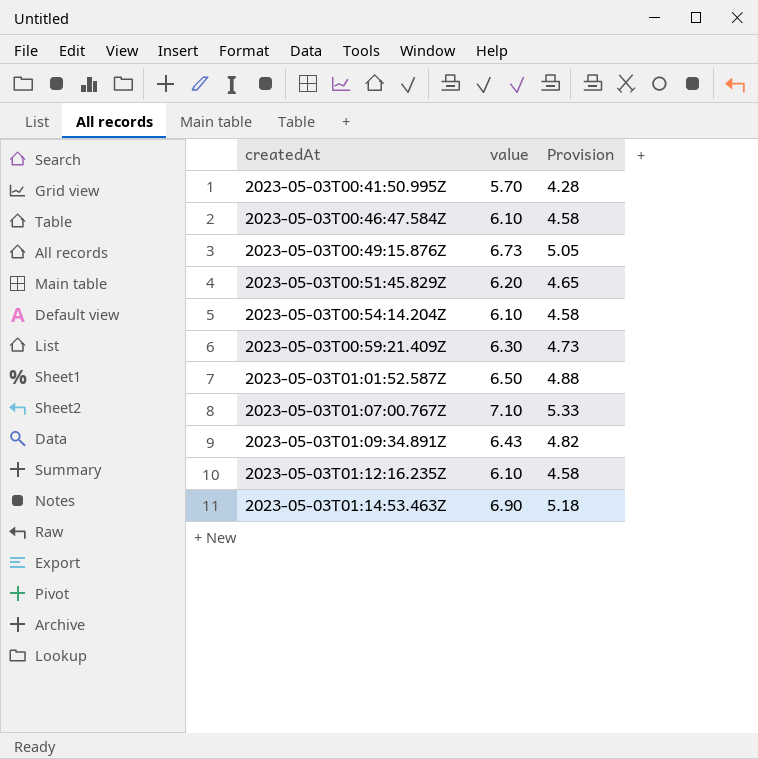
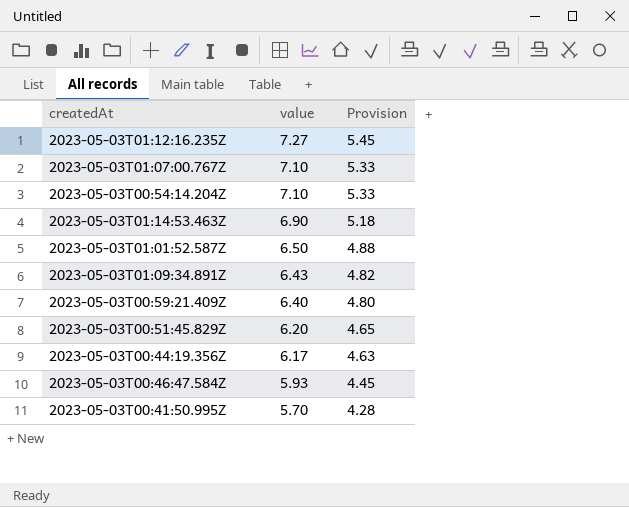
row order: createdAt ascending -> value descending
row 2023-05-03T00:49:15.876Z: 6.73 | 5.05 -> none
2023-05-03T01:12:16.235Z | value: 6.10 -> 7.27
2023-05-03T01:12:16.235Z | Provision: 4.58 -> 5.45
2023-05-03T00:54:14.204Z | value: 6.10 -> 7.10
2023-05-03T00:54:14.204Z | Provision: 4.58 -> 5.33
2023-05-03T00:59:21.409Z | value: 6.30 -> 6.40
2023-05-03T00:59:21.409Z | Provision: 4.73 -> 4.80
row 2023-05-03T00:44:19.356Z: none -> 6.17 | 4.63
2023-05-03T00:46:47.584Z | value: 6.10 -> 5.93
2023-05-03T00:46:47.584Z | Provision: 4.58 -> 4.45

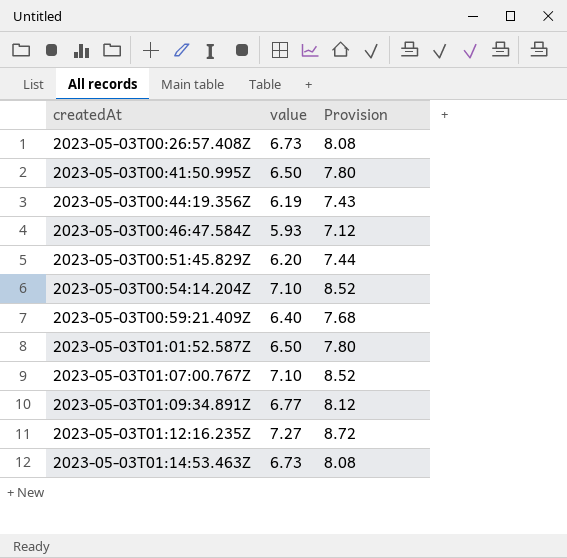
row order: value descending -> createdAt ascending
column Provision | formula: [value] * 0.75 -> [value] * 1.2
row 2023-05-03T00:26:57.408Z: none -> 6.73 | 8.08
2023-05-03T00:41:50.995Z | value: 5.70 -> 6.50
2023-05-03T00:44:19.356Z | value: 6.17 -> 6.19
2023-05-03T01:09:34.891Z | value: 6.43 -> 6.77
2023-05-03T01:14:53.463Z | value: 6.90 -> 6.73

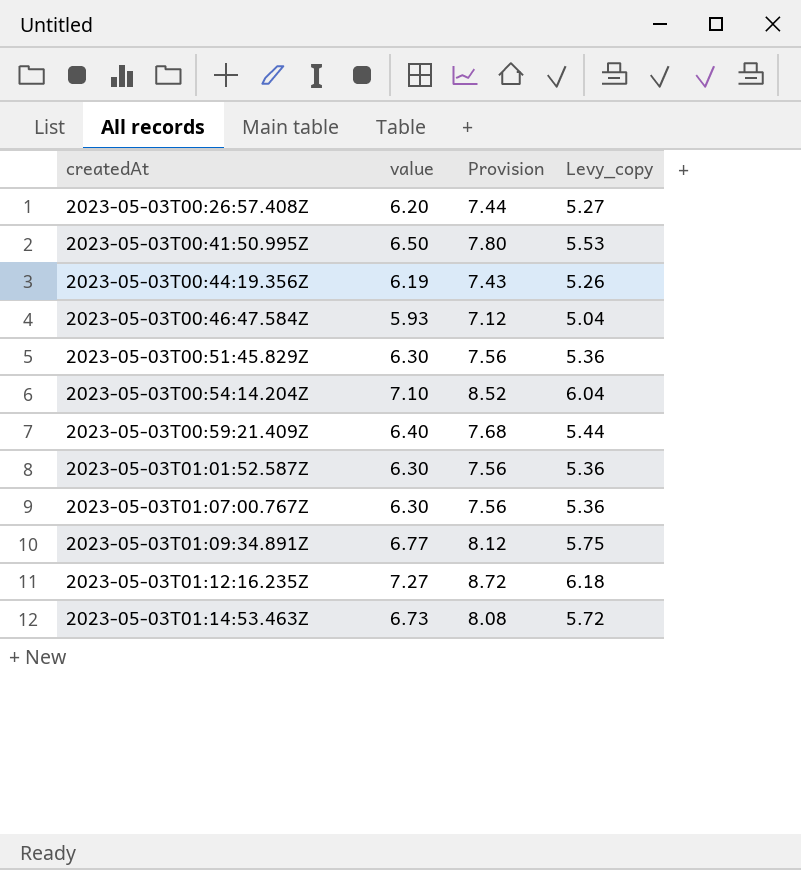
column Levy_copy | formula: none -> [value] * 0.85
2023-05-03T00:26:57.408Z | value: 6.73 -> 6.20
2023-05-03T00:26:57.408Z | Provision: 8.08 -> 7.44
2023-05-03T00:51:45.829Z | value: 6.20 -> 6.30
2023-05-03T00:51:45.829Z | Provision: 7.44 -> 7.56
2023-05-03T01:01:52.587Z | value: 6.50 -> 6.30
2023-05-03T01:01:52.587Z | Provision: 7.80 -> 7.56
2023-05-03T01:07:00.767Z | value: 7.10 -> 6.30
2023-05-03T01:07:00.767Z | Provision: 8.52 -> 7.56

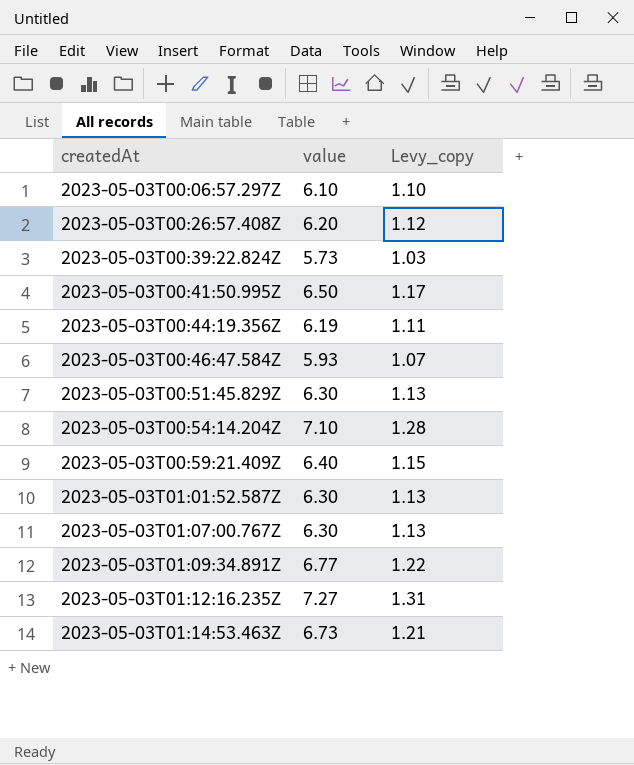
column Provision | formula: [value] * 1.2 -> none
column Levy_copy | formula: [value] * 0.85 -> [value] * 0.18
row 2023-05-03T00:06:57.297Z: none -> 6.10 | 1.10
row 2023-05-03T00:39:22.824Z: none -> 5.73 | 1.03

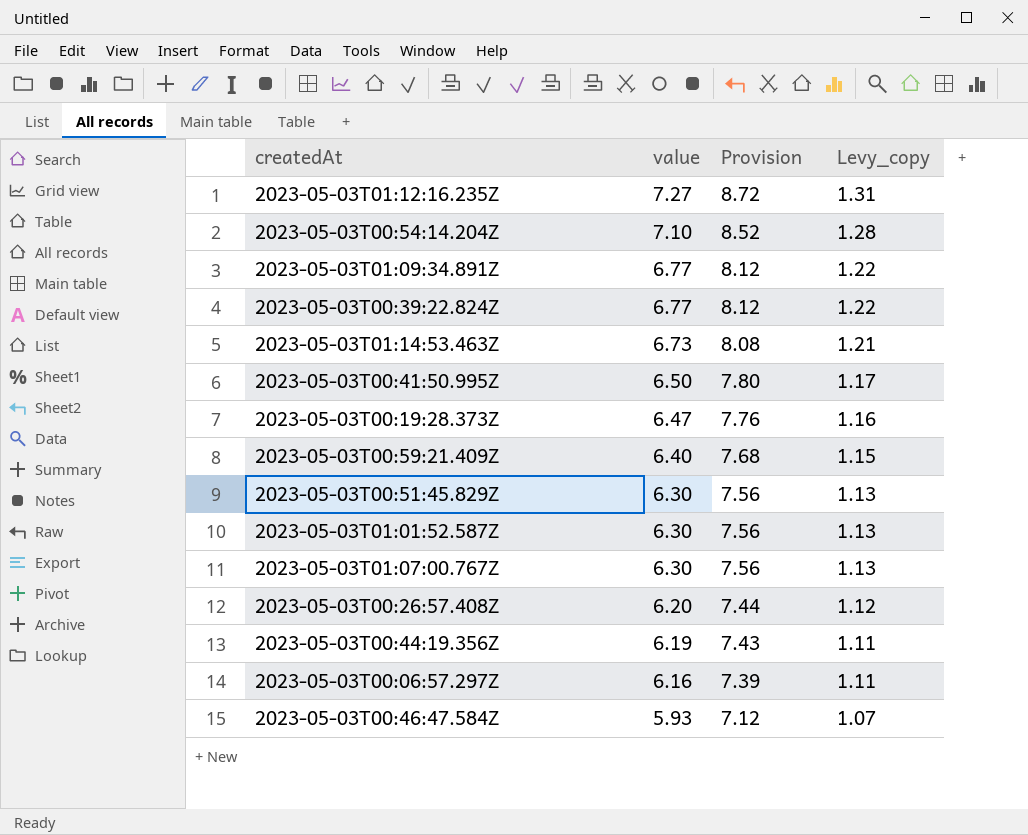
row order: createdAt ascending -> value descending
column Provision | formula: none -> [value] * 1.2
2023-05-03T00:39:22.824Z | value: 5.73 -> 6.77
2023-05-03T00:39:22.824Z | Levy_copy: 1.03 -> 1.22
row 2023-05-03T00:19:28.373Z: none -> 6.47 | 7.76 | 1.16
2023-05-03T00:06:57.297Z | value: 6.10 -> 6.16
2023-05-03T00:06:57.297Z | Levy_copy: 1.10 -> 1.11

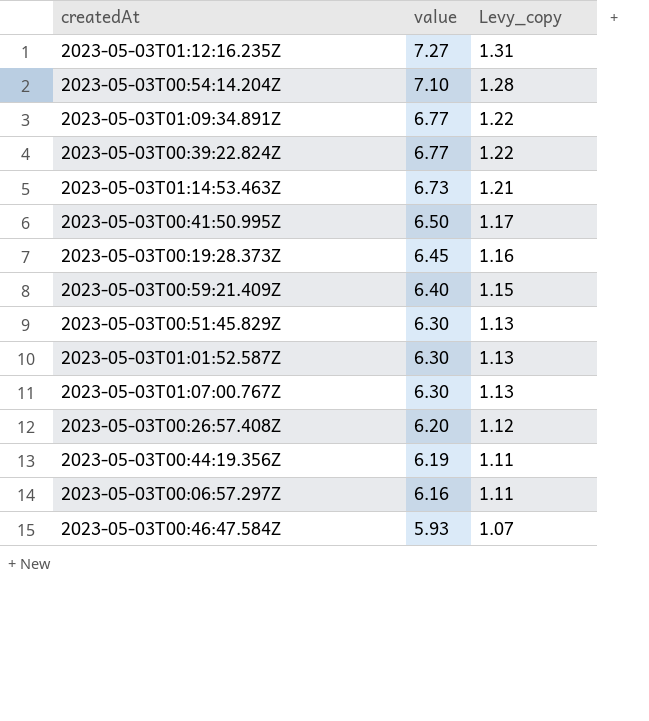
column Provision | formula: [value] * 1.2 -> none
2023-05-03T00:19:28.373Z | value: 6.47 -> 6.45

